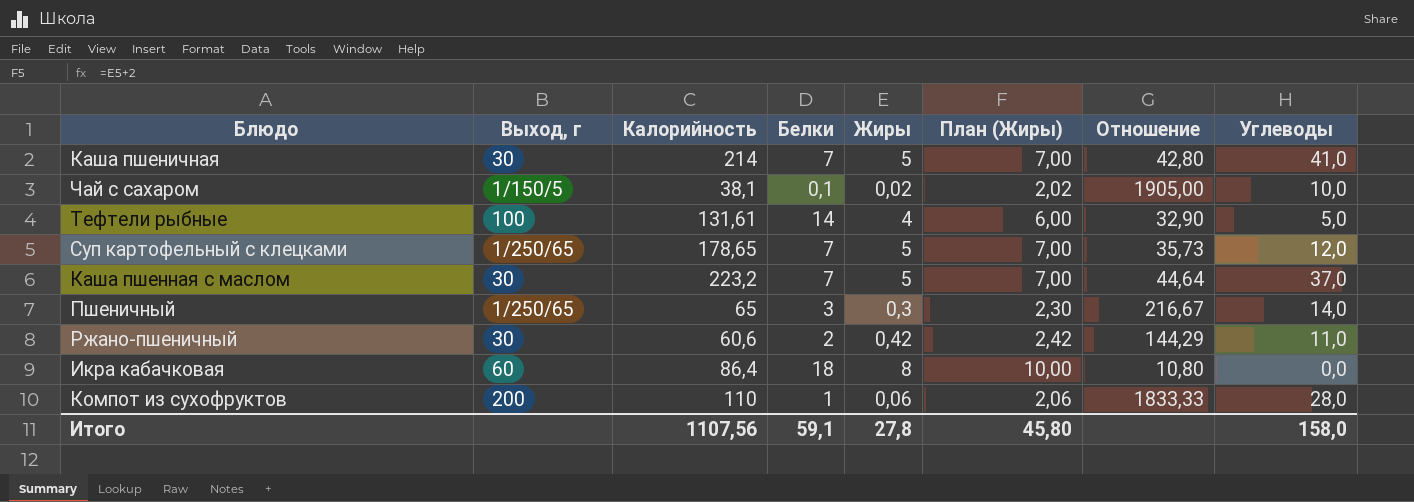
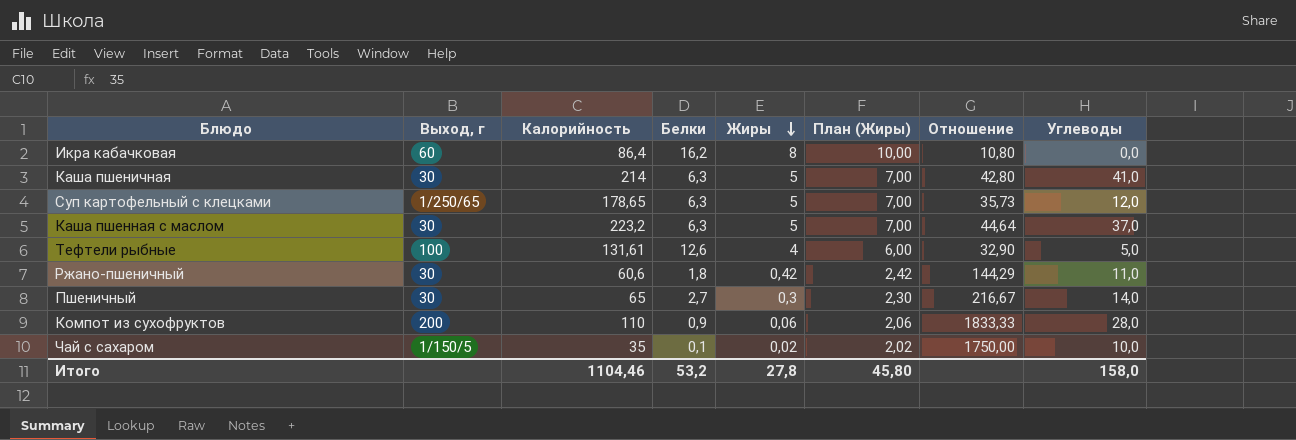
row order: none -> Жиры descending
Икра кабачковая | Белки: 18 -> 16,2
Каша пшеничная | Белки: 7 -> 6,3
Суп картофельный с клецками | Белки: 7 -> 6,3
Каша пшенная с маслом | Белки: 7 -> 6,3
Тефтели рыбные | Белки: 14 -> 12,6
Ржано-пшеничный | Белки: 2 -> 1,8
Пшеничный | Выход, г: 1/250/65 -> 30
Пшеничный | Белки: 3 -> 2,7
Компот из сухофруктов | Белки: 1 -> 0,9
Чай с сахаром | Калорийность: 38,1 -> 35
Чай с сахаром | Отношение: 1905,00 -> 1750,00
Итого | Калорийность: 1107,56 -> 1104,46
Итого | Белки: 59,1 -> 53,2

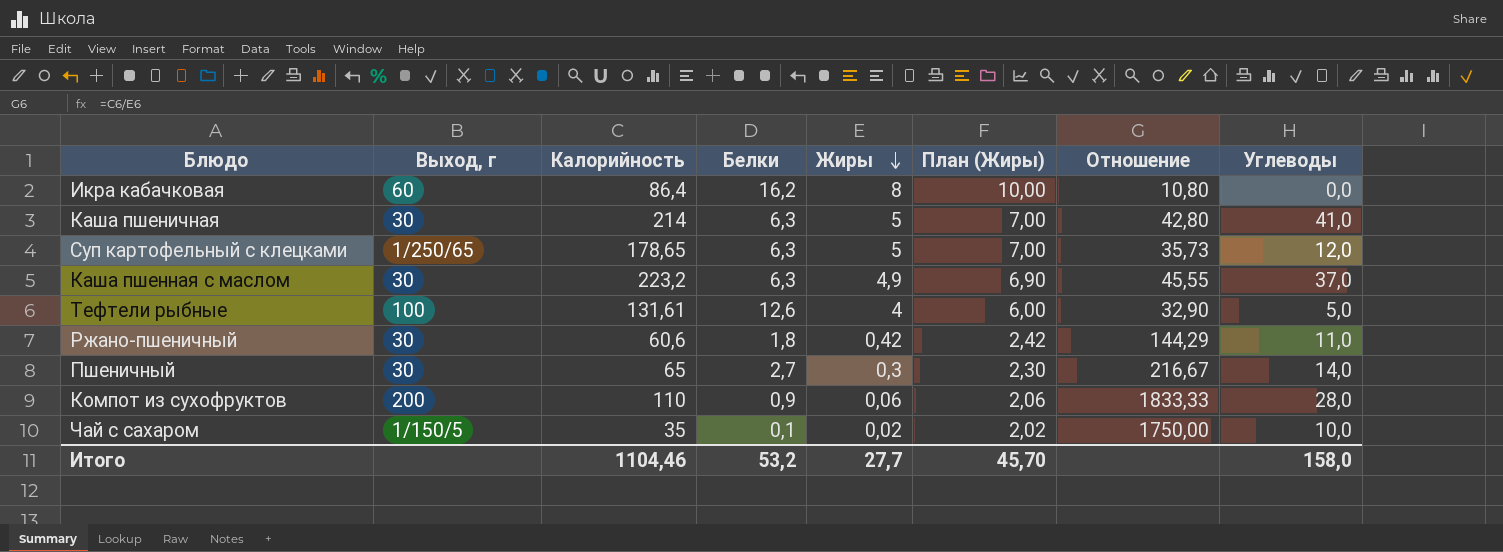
Каша пшенная с маслом | Жиры: 5 -> 4,9
Каша пшенная с маслом | План (Жиры): 7,00 -> 6,90
Каша пшенная с маслом | Отношение: 44,64 -> 45,55
Итого | Жиры: 27,8 -> 27,7
Итого | План (Жиры): 45,80 -> 45,70

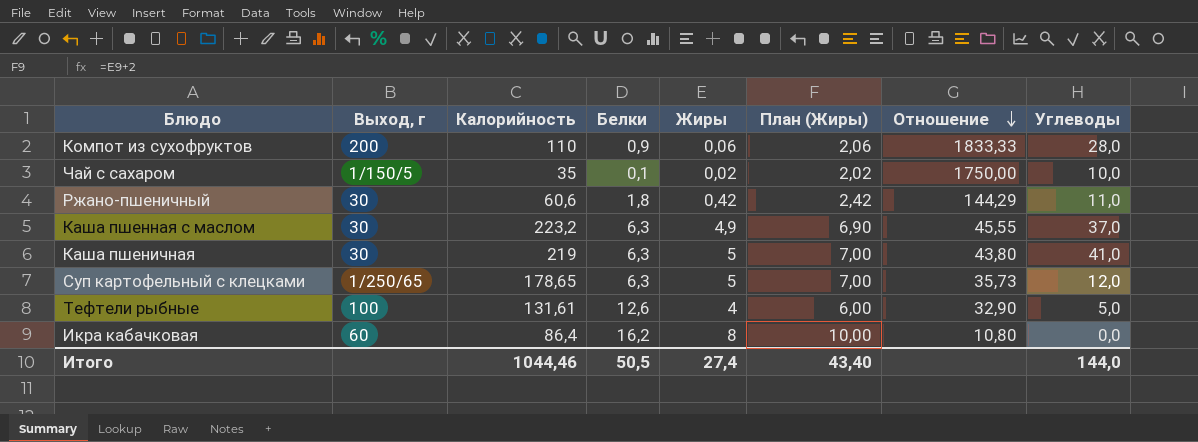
row order: Жиры descending -> Отношение descending
row Пшеничный: 30 | 65 | 2,7 | 0,3 | 2,30 | 216,67 | 14,0 -> none
Каша пшеничная | Калорийность: 214 -> 219
Каша пшеничная | Отношение: 42,80 -> 43,80
Итого | Калорийность: 1104,46 -> 1044,46
Итого | Белки: 53,2 -> 50,5
Итого | Жиры: 27,7 -> 27,4
Итого | План (Жиры): 45,70 -> 43,40
Итого | Углеводы: 158,0 -> 144,0

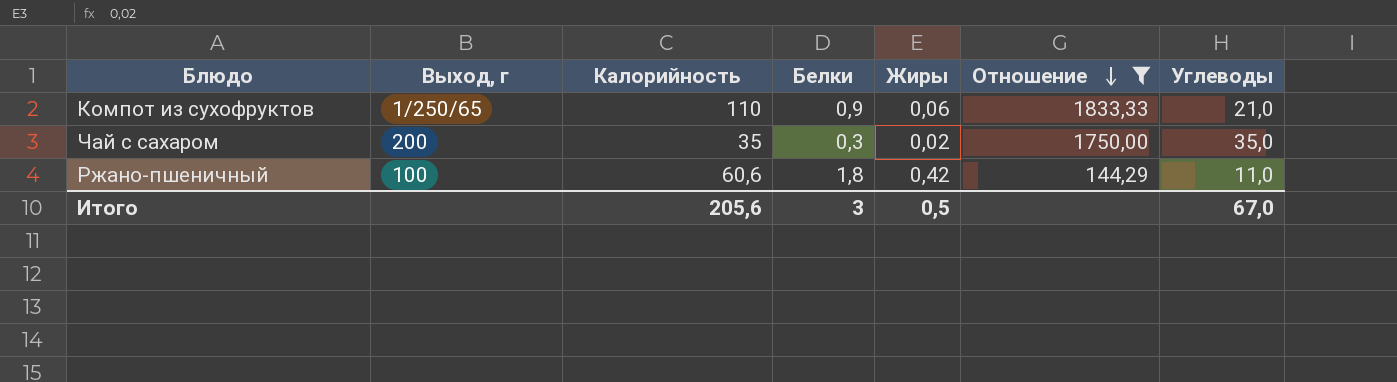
filter: none -> Отношение >= 144,29
column План (Жиры) | formula: [Жиры] + 2 -> none
Компот из сухофруктов | Выход, г: 200 -> 1/250/65
Компот из сухофруктов | Углеводы: 28,0 -> 21,0
Чай с сахаром | Выход, г: 1/150/5 -> 200
Чай с сахаром | Белки: 0,1 -> 0,3
Чай с сахаром | Углеводы: 10,0 -> 35,0
Ржано-пшеничный | Выход, г: 30 -> 100
Итого | Калорийность: 1044,46 -> 205,6
Итого | Белки: 50,5 -> 3
Итого | Жиры: 27,4 -> 0,5
Итого | Углеводы: 144,0 -> 67,0

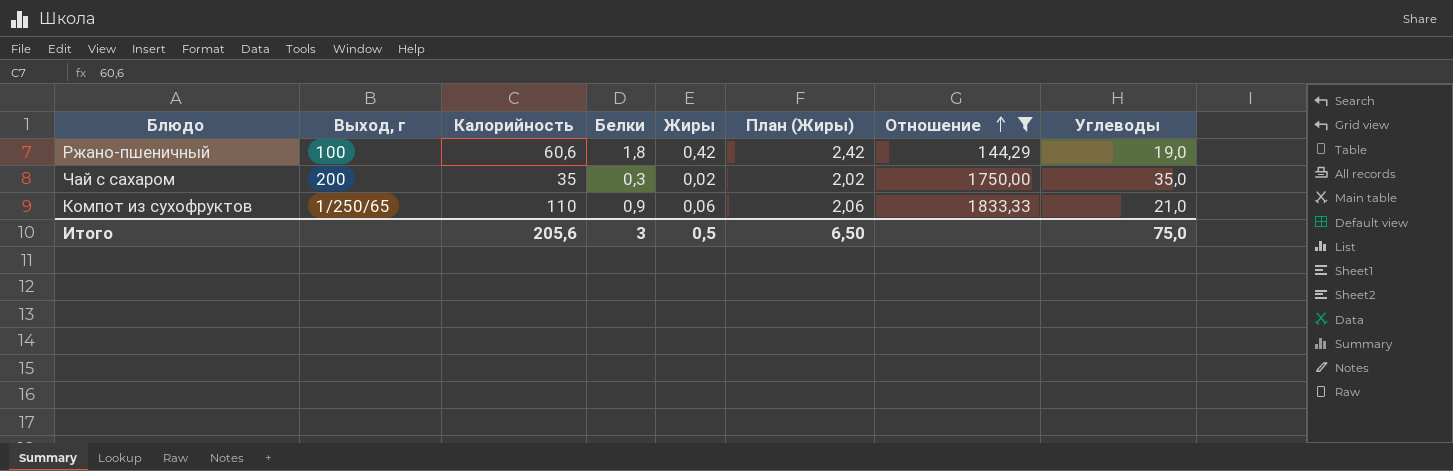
row order: Отношение descending -> Отношение ascending
column План (Жиры) | formula: none -> [Жиры] + 2
Ржано-пшеничный | Углеводы: 11,0 -> 19,0
Итого | Углеводы: 67,0 -> 75,0

